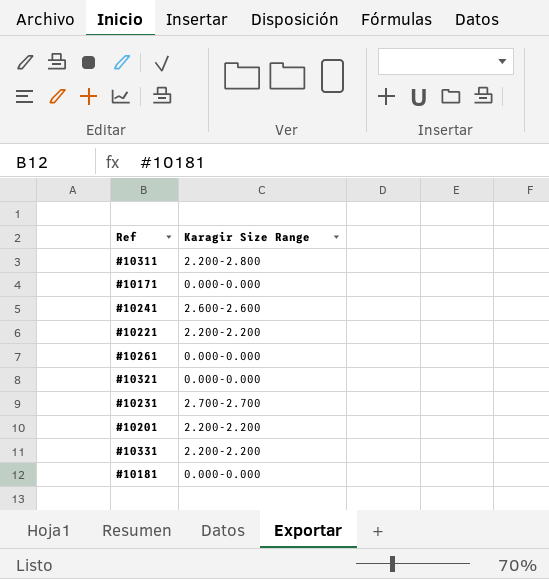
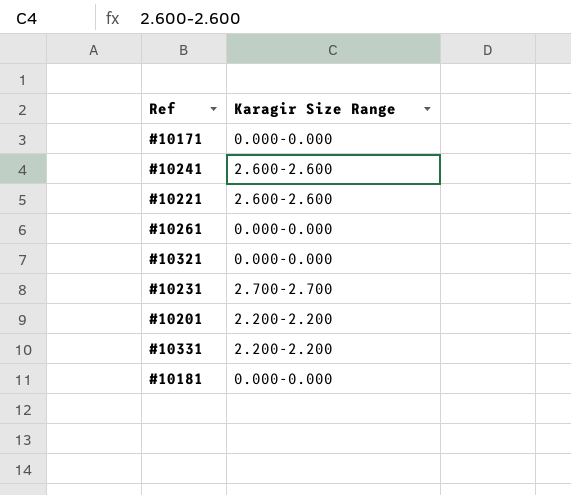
row #10311: 2.200-2.800 -> none
#10221 | Karagir Size Range: 2.200-2.200 -> 2.600-2.600

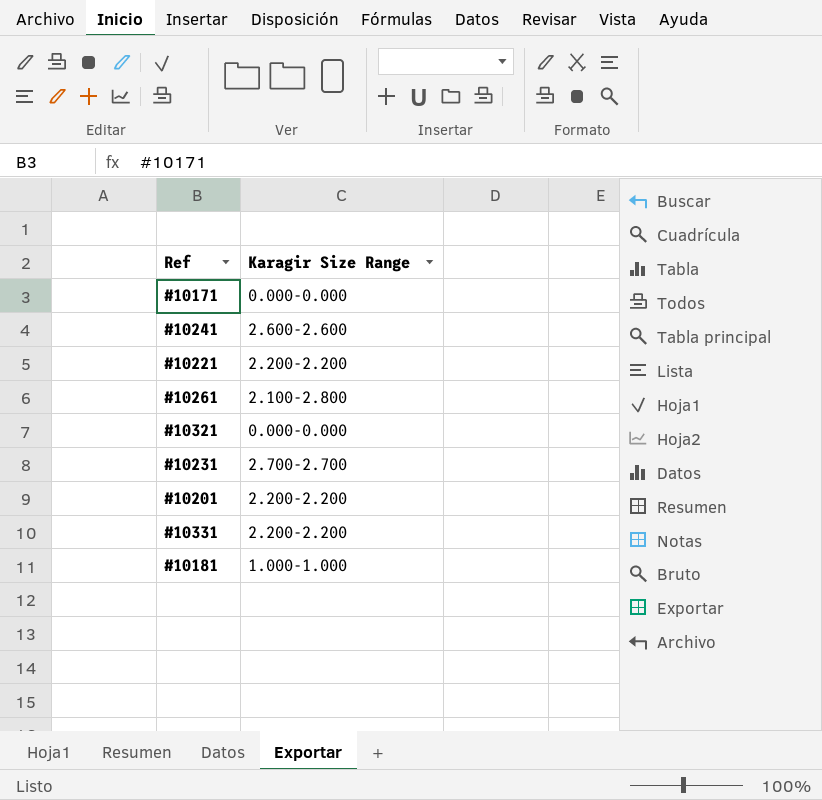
#10221 | Karagir Size Range: 2.600-2.600 -> 2.200-2.200
#10261 | Karagir Size Range: 0.000-0.000 -> 2.100-2.800
#10181 | Karagir Size Range: 0.000-0.000 -> 1.000-1.000

